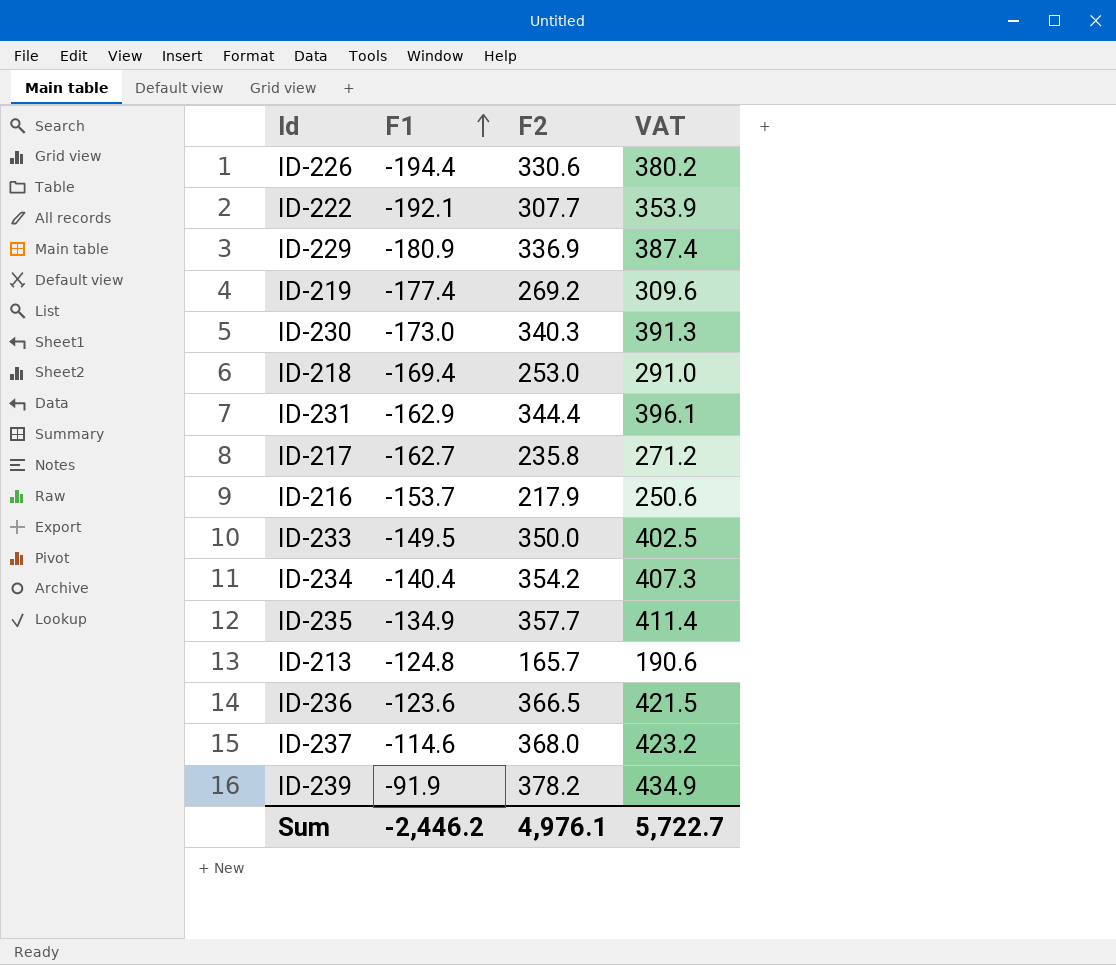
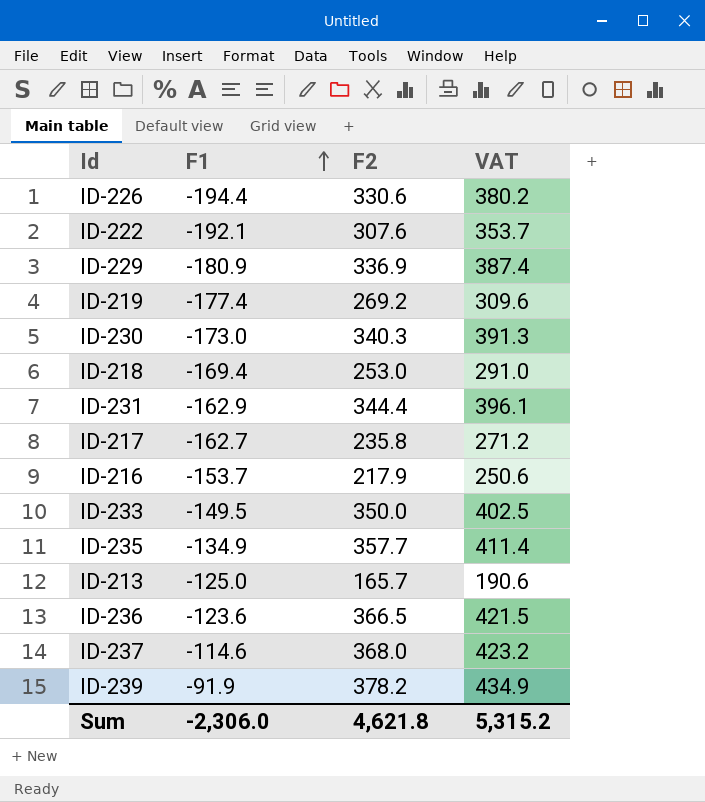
row ID-234: -140.4 | 354.2 | 407.3 -> none
ID-222 | F2: 307.7 -> 307.6
ID-222 | VAT: 353.9 -> 353.7
ID-213 | F1: -124.8 -> -125.0
Sum | F1: -2,446.2 -> -2,306.0
Sum | F2: 4,976.1 -> 4,621.8
Sum | VAT: 5,722.7 -> 5,315.2

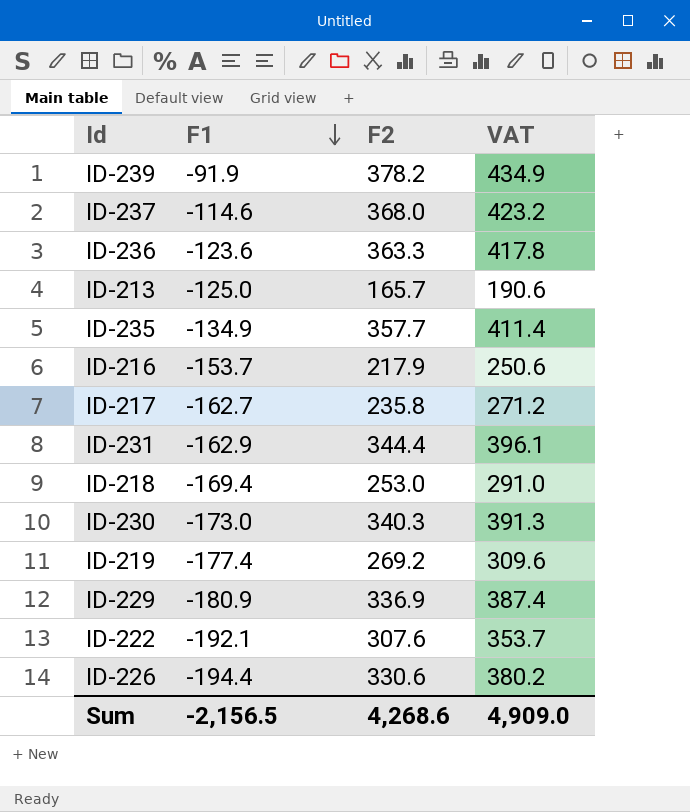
row order: F1 ascending -> F1 descending
row ID-233: -149.5 | 350.0 | 402.5 -> none
ID-236 | F2: 366.5 -> 363.3
ID-236 | VAT: 421.5 -> 417.8
Sum | F1: -2,306.0 -> -2,156.5
Sum | F2: 4,621.8 -> 4,268.6
Sum | VAT: 5,315.2 -> 4,909.0

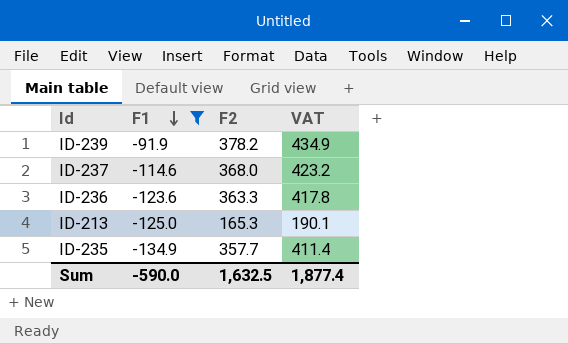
filter: none -> F1 >= -134.9
ID-213 | F2: 165.7 -> 165.3
ID-213 | VAT: 190.6 -> 190.1
Sum | F1: -2,156.5 -> -590.0
Sum | F2: 4,268.6 -> 1,632.5
Sum | VAT: 4,909.0 -> 1,877.4

